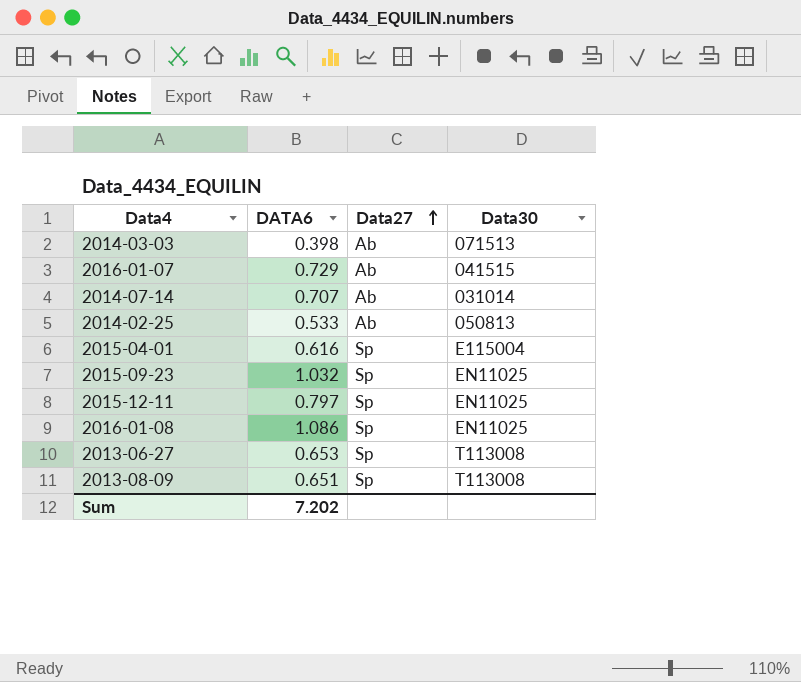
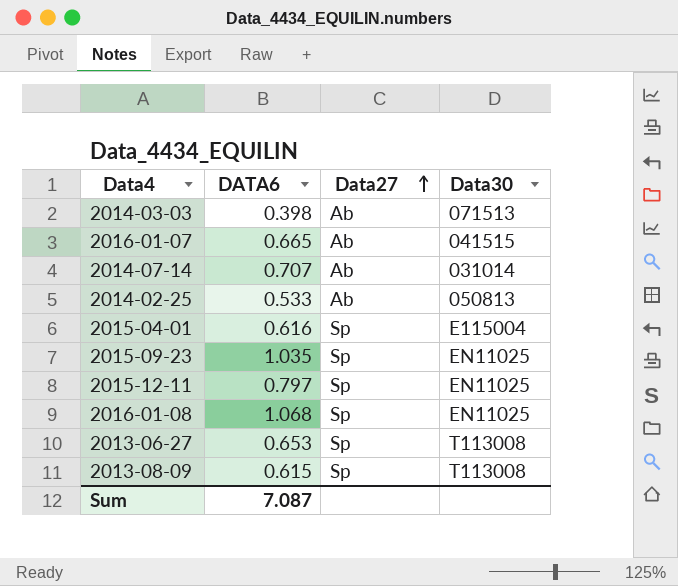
2016-01-07 | DATA6: 0.729 -> 0.665
2015-09-23 | DATA6: 1.032 -> 1.035
2016-01-08 | DATA6: 1.086 -> 1.068
2013-08-09 | DATA6: 0.651 -> 0.615
Sum | DATA6: 7.202 -> 7.087

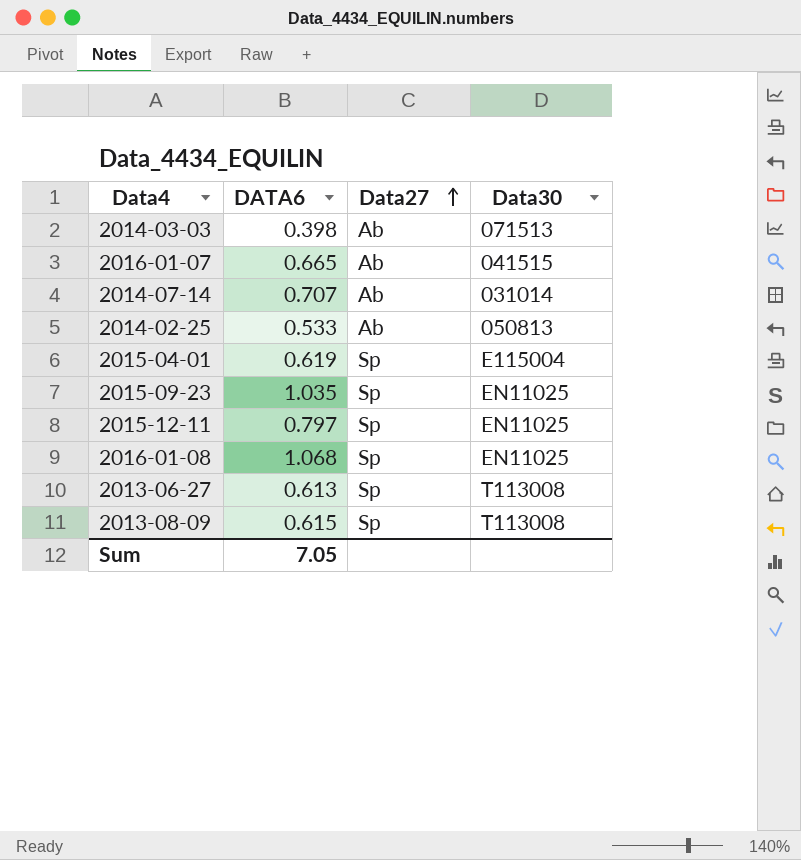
2015-04-01 | DATA6: 0.616 -> 0.619
2013-06-27 | DATA6: 0.653 -> 0.613
Sum | DATA6: 7.087 -> 7.05

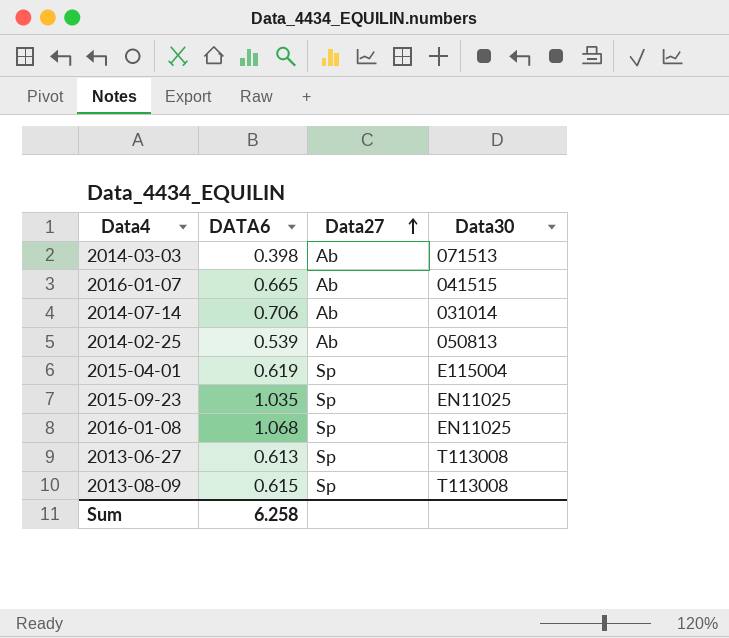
row 2015-12-11: 0.797 | Sp | EN11025 -> none
2014-07-14 | DATA6: 0.707 -> 0.706
2014-02-25 | DATA6: 0.533 -> 0.539
Sum | DATA6: 7.05 -> 6.258

